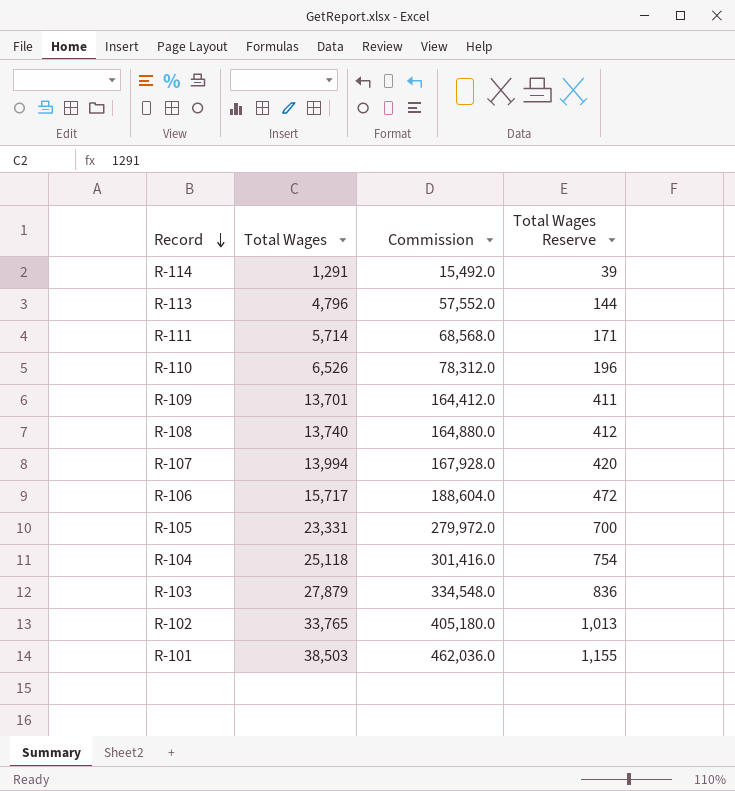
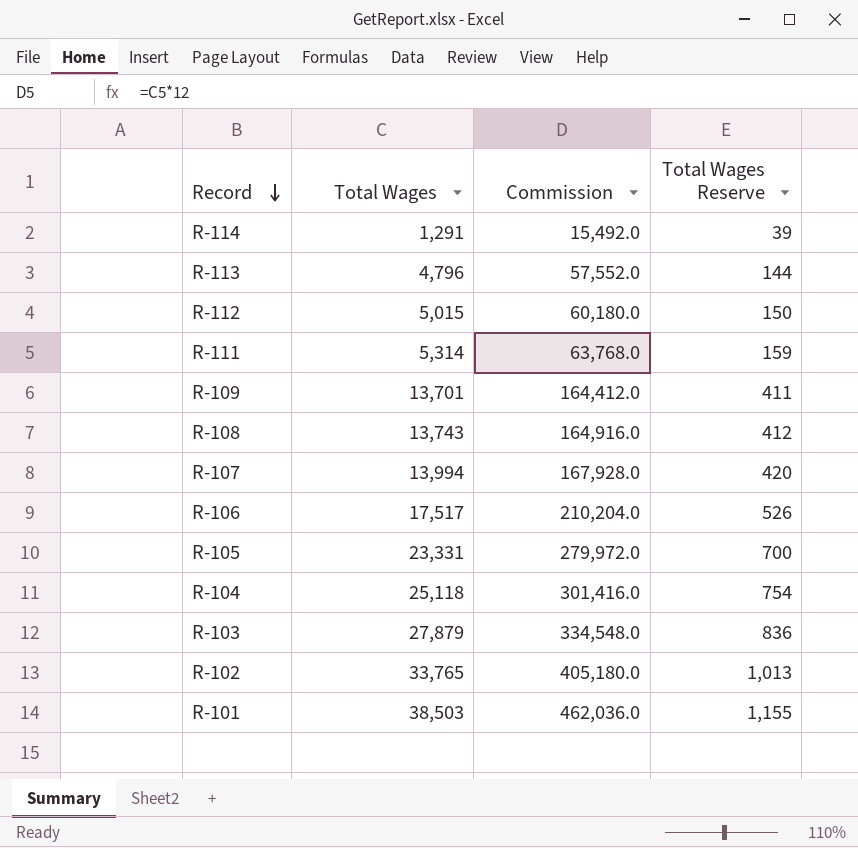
row R-110: 6,526 | 78,312.0 | 196 -> none
row R-112: none -> 5,015 | 60,180.0 | 150
R-111 | Total Wages: 5,714 -> 5,314
R-111 | Commission: 68,568.0 -> 63,768.0
R-111 | Total Wages Reserve: 171 -> 159
R-108 | Total Wages: 13,740 -> 13,743
R-108 | Commission: 164,880.0 -> 164,916.0
R-106 | Total Wages: 15,717 -> 17,517
R-106 | Commission: 188,604.0 -> 210,204.0
R-106 | Total Wages Reserve: 472 -> 526

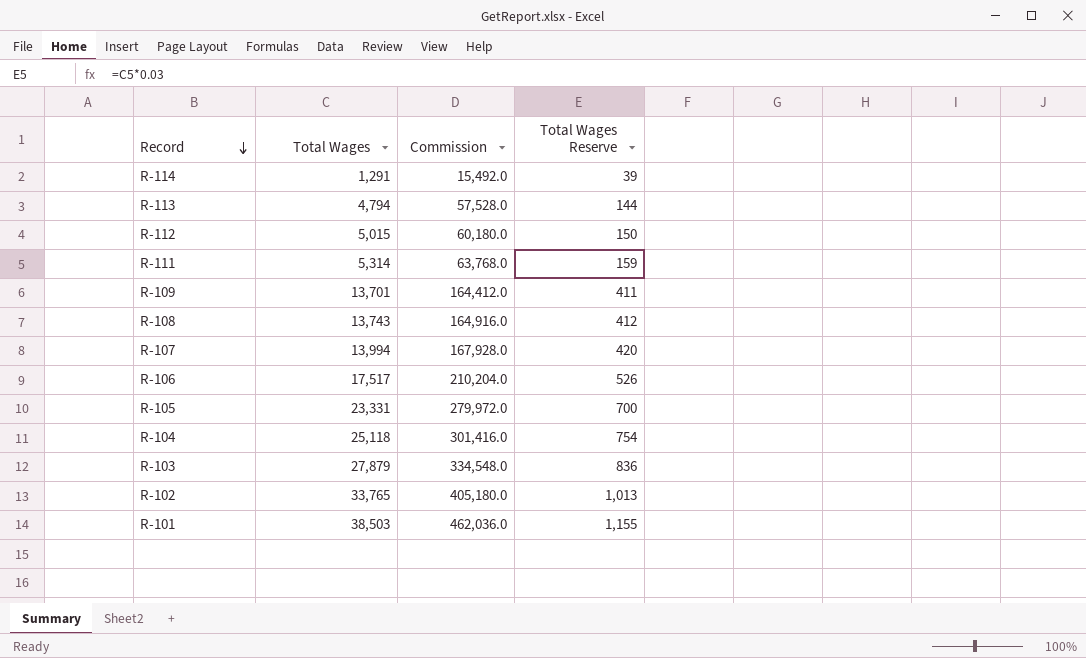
R-113 | Total Wages: 4,796 -> 4,794
R-113 | Commission: 57,552.0 -> 57,528.0

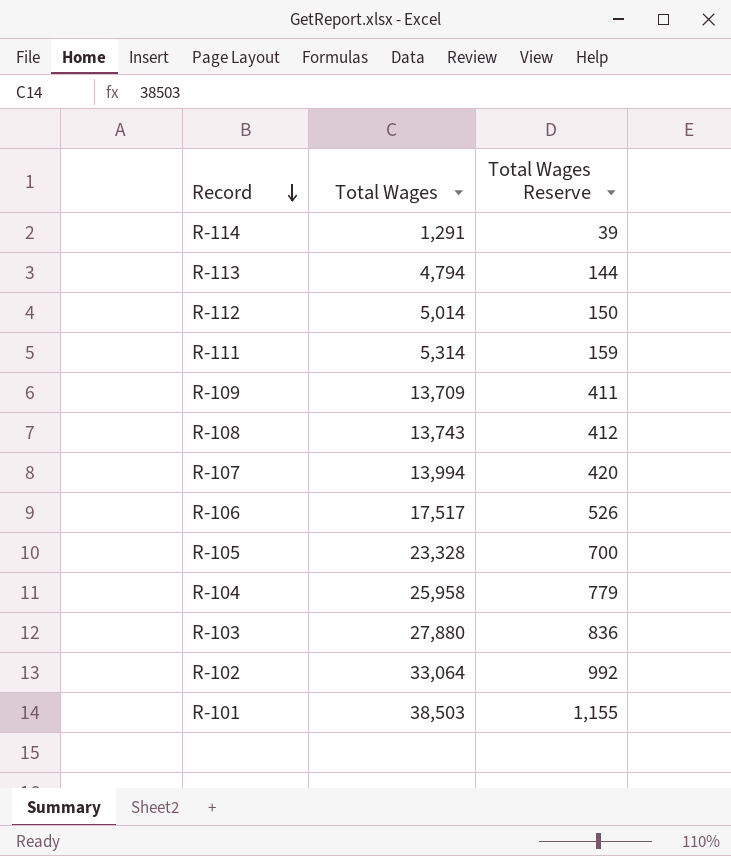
column Commission | formula: [Total Wages] * 12 -> none
R-112 | Total Wages: 5,015 -> 5,014
R-109 | Total Wages: 13,701 -> 13,709
R-105 | Total Wages: 23,331 -> 23,328
R-104 | Total Wages: 25,118 -> 25,958
R-104 | Total Wages Reserve: 754 -> 779
R-103 | Total Wages: 27,879 -> 27,880
R-102 | Total Wages: 33,765 -> 33,064
R-102 | Total Wages Reserve: 1,013 -> 992

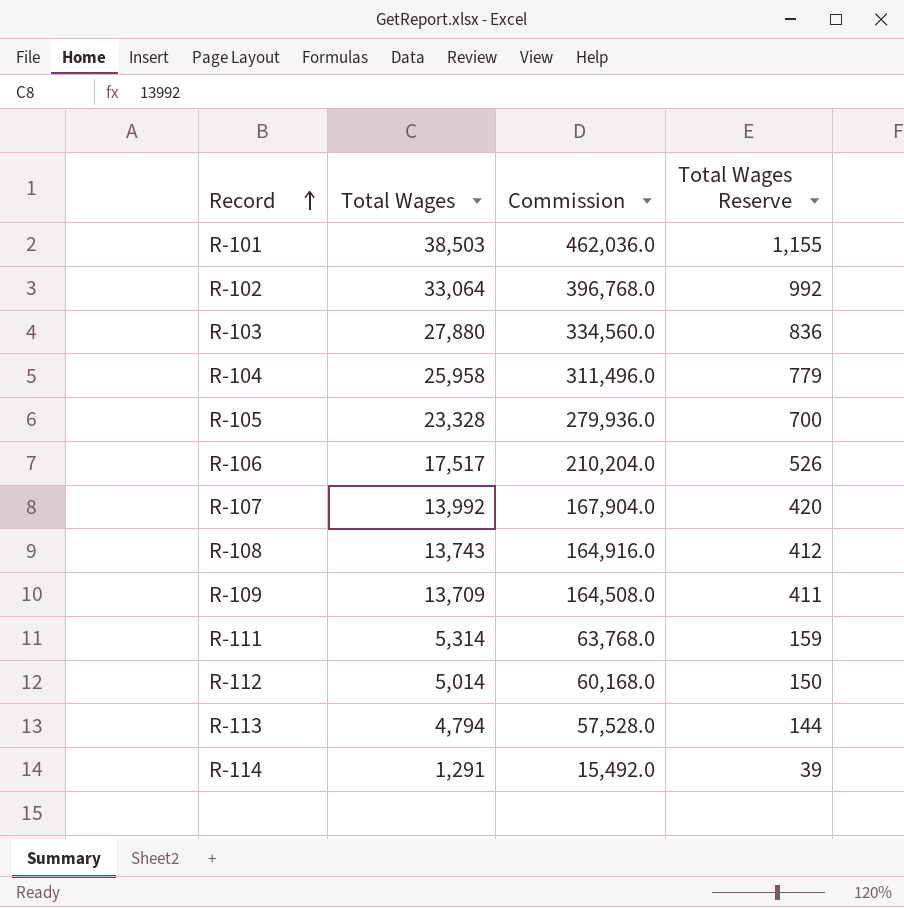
row order: Record descending -> Record ascending
column Commission | formula: none -> [Total Wages] * 12
R-107 | Total Wages: 13,994 -> 13,992

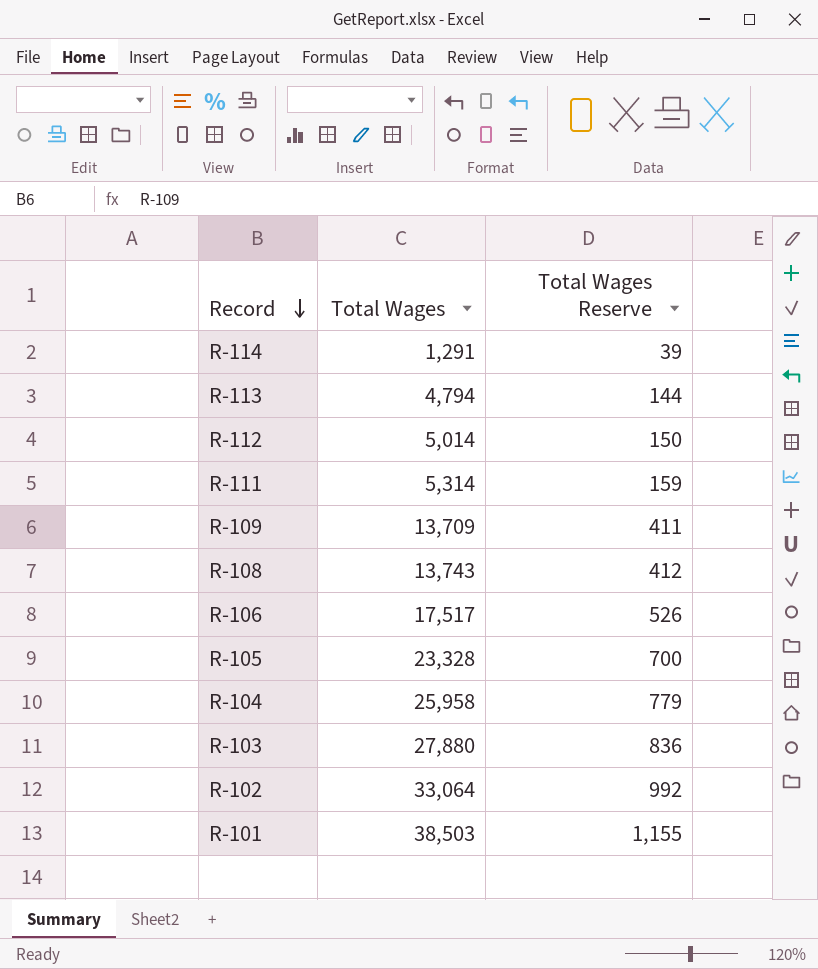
row order: Record ascending -> Record descending
column Commission | formula: [Total Wages] * 12 -> none
row R-107: 13,992 | 167,904.0 | 420 -> none

